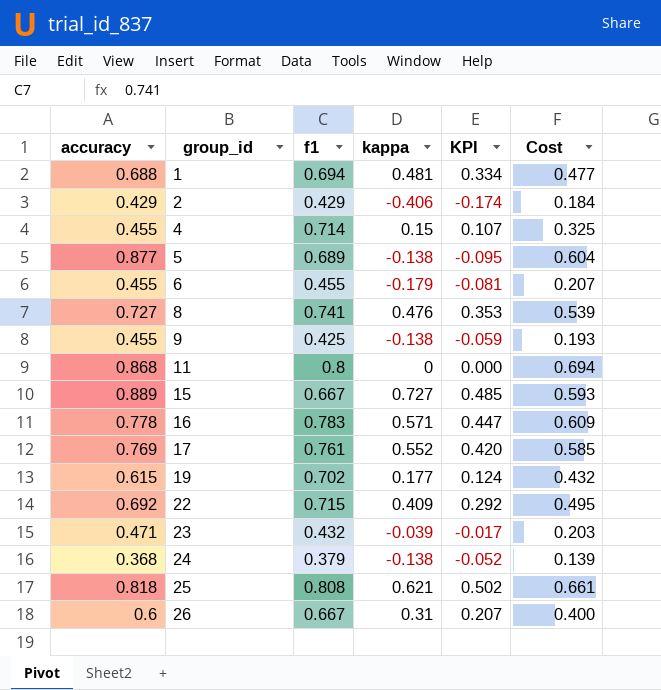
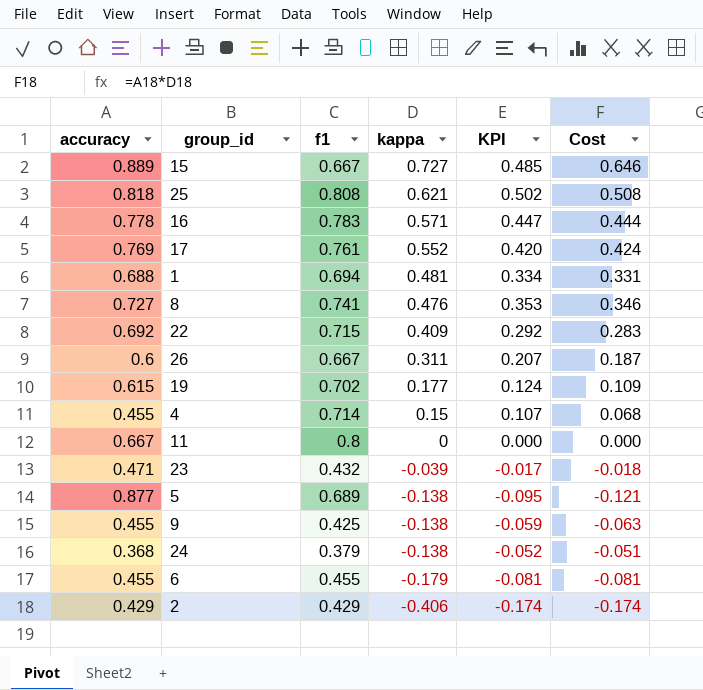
row order: group_id ascending -> kappa descending
column Cost | formula: [accuracy] * [f1] -> [accuracy] * [kappa]
26 | kappa: 0.31 -> 0.311
11 | accuracy: 0.868 -> 0.667

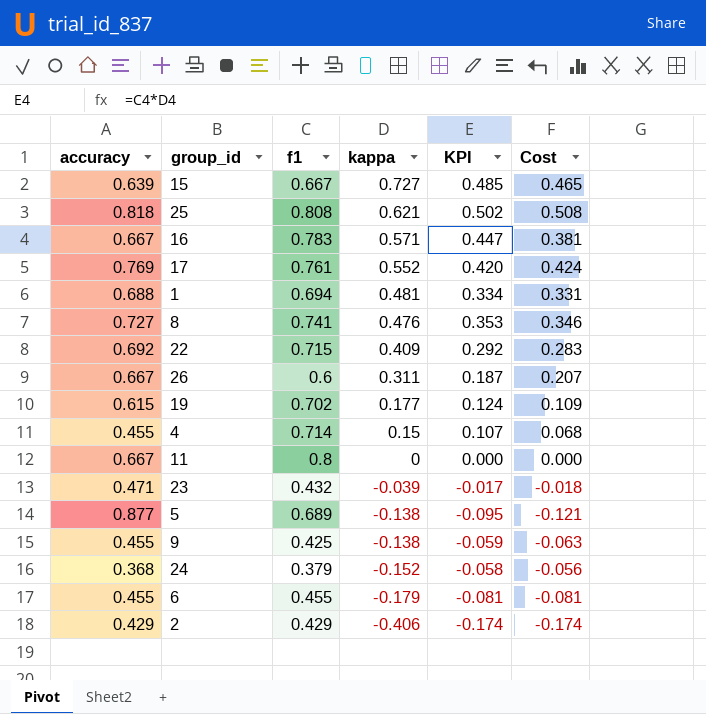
15 | accuracy: 0.889 -> 0.639
15 | Cost: 0.646 -> 0.465
16 | accuracy: 0.778 -> 0.667
16 | Cost: 0.444 -> 0.381
26 | accuracy: 0.6 -> 0.667
26 | f1: 0.667 -> 0.6
26 | KPI: 0.207 -> 0.187
26 | Cost: 0.187 -> 0.207
24 | kappa: -0.138 -> -0.152
24 | KPI: -0.052 -> -0.058
24 | Cost: -0.051 -> -0.056

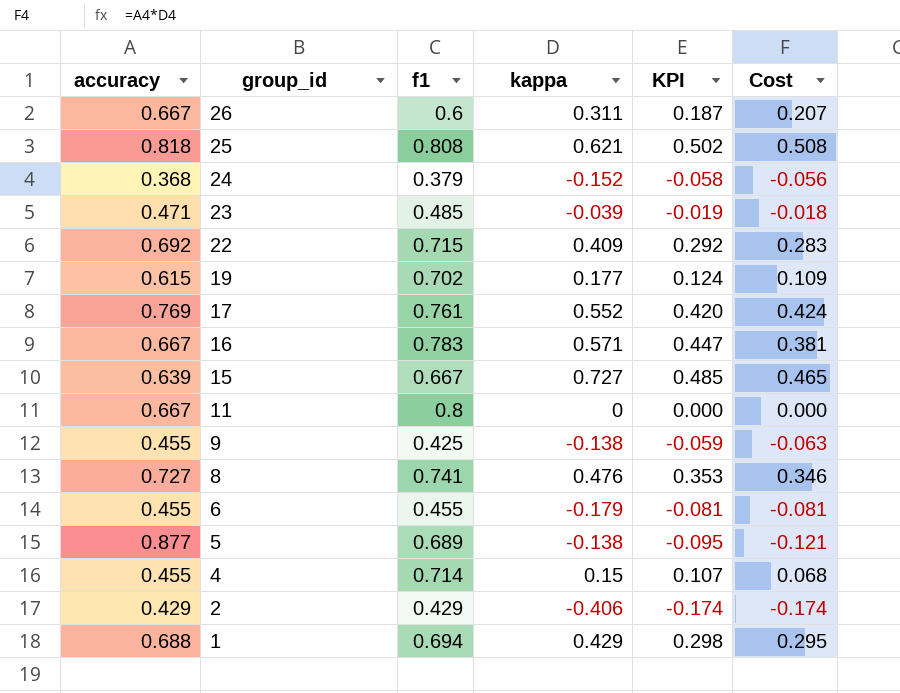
row order: kappa descending -> group_id descending
23 | f1: 0.432 -> 0.485
23 | KPI: -0.017 -> -0.019
1 | kappa: 0.481 -> 0.429
1 | KPI: 0.334 -> 0.298
1 | Cost: 0.331 -> 0.295

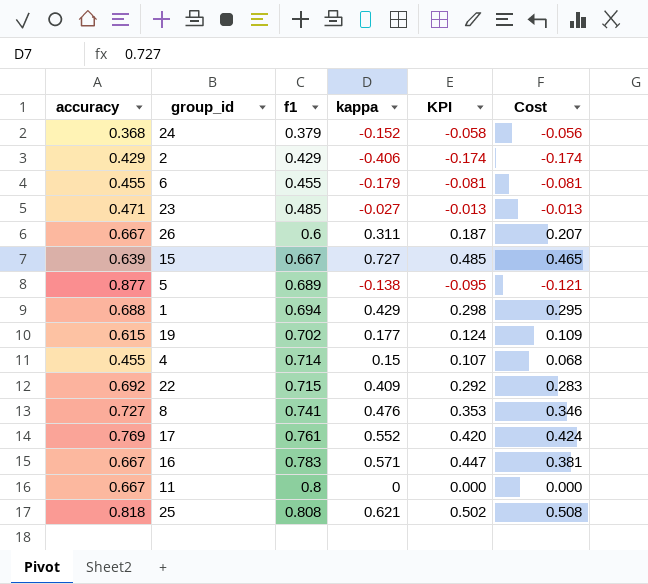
row order: group_id descending -> f1 ascending
row 9: 0.455 | 0.425 | -0.138 | -0.059 | -0.063 -> none
23 | kappa: -0.039 -> -0.027
23 | KPI: -0.019 -> -0.013
23 | Cost: -0.018 -> -0.013

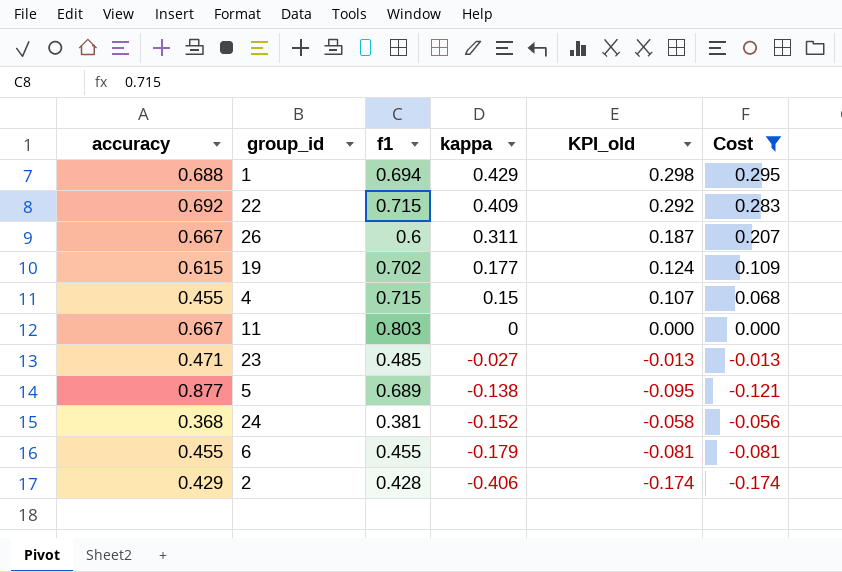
filter: none -> Cost <= 0.295
row order: f1 ascending -> kappa descending
column name: KPI -> KPI_old
4 | f1: 0.714 -> 0.715
11 | f1: 0.8 -> 0.803
24 | f1: 0.379 -> 0.381
2 | f1: 0.429 -> 0.428

